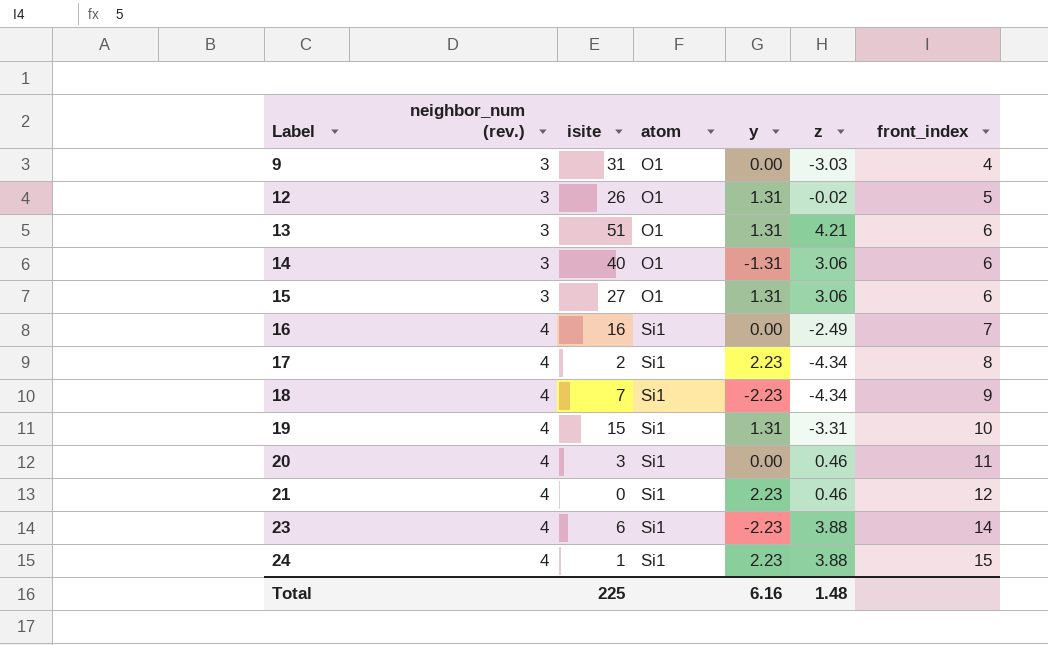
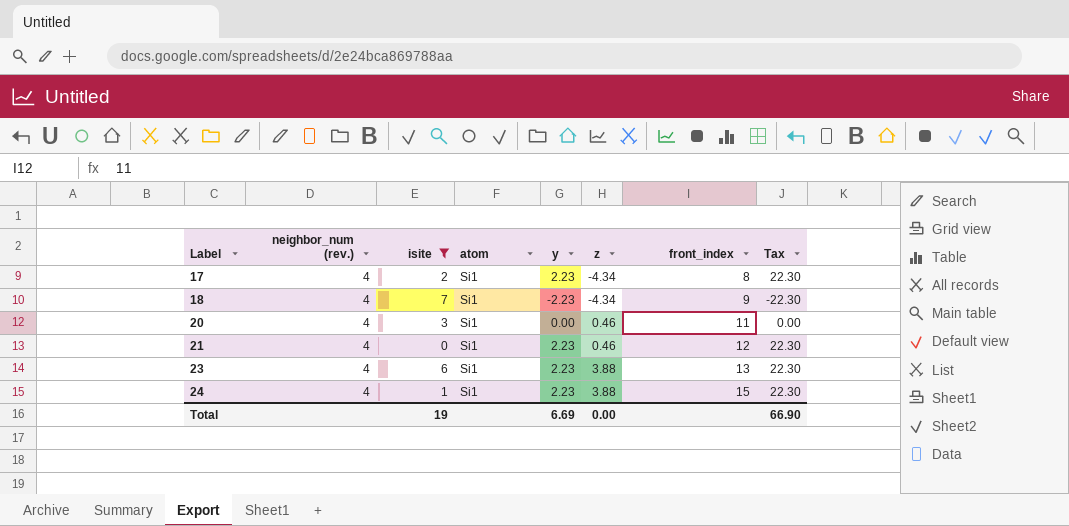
filter: none -> isite <= 7
column Tax | formula: none -> [y] * 10
23 | y: -2.23 -> 2.23
23 | front_index: 14 -> 13
Total | isite: 225 -> 19
Total | y: 6.16 -> 6.69
Total | z: 1.48 -> 0.00

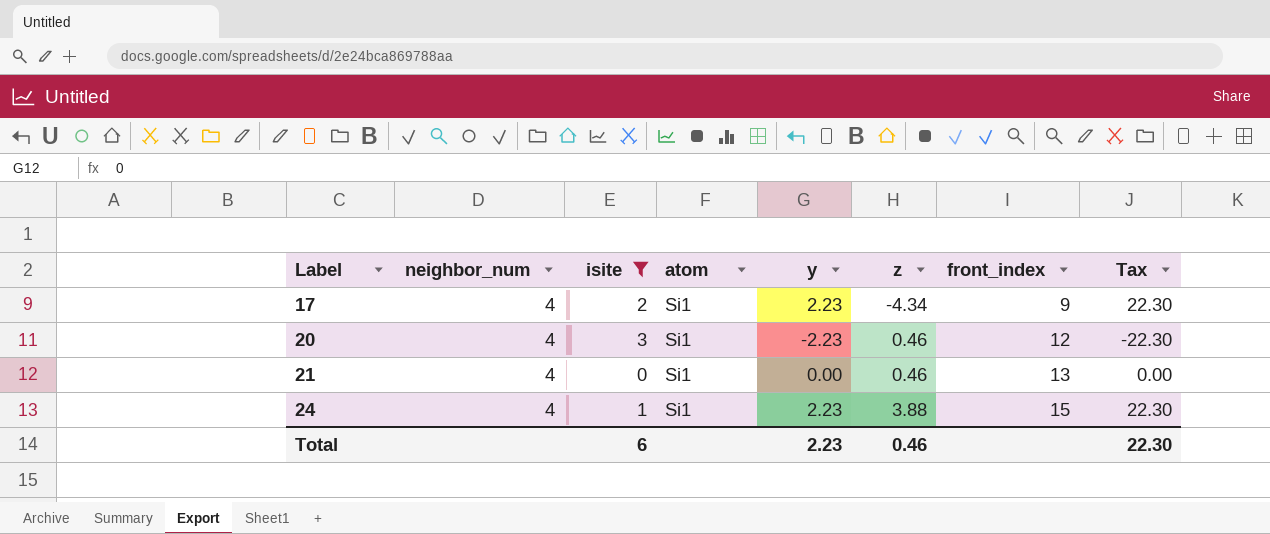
column name: neighbor_num (rev.) -> neighbor_num
row 18: 4 | 7 | Si1 | -2.23 | -4.34 | 9 | -22.30 -> none
row 23: 4 | 6 | Si1 | 2.23 | 3.88 | 13 | 22.30 -> none
17 | front_index: 8 -> 9
20 | y: 0.00 -> -2.23
20 | front_index: 11 -> 12
20 | Tax: 0.00 -> -22.30
21 | y: 2.23 -> 0.00
21 | front_index: 12 -> 13
21 | Tax: 22.30 -> 0.00
Total | isite: 19 -> 6
Total | y: 6.69 -> 2.23
Total | z: 0.00 -> 0.46
Total | Tax: 66.90 -> 22.30

